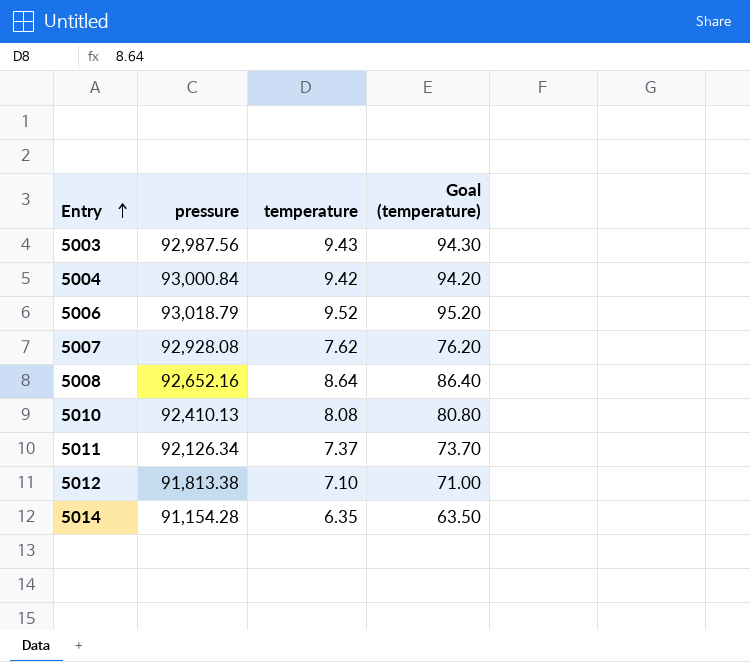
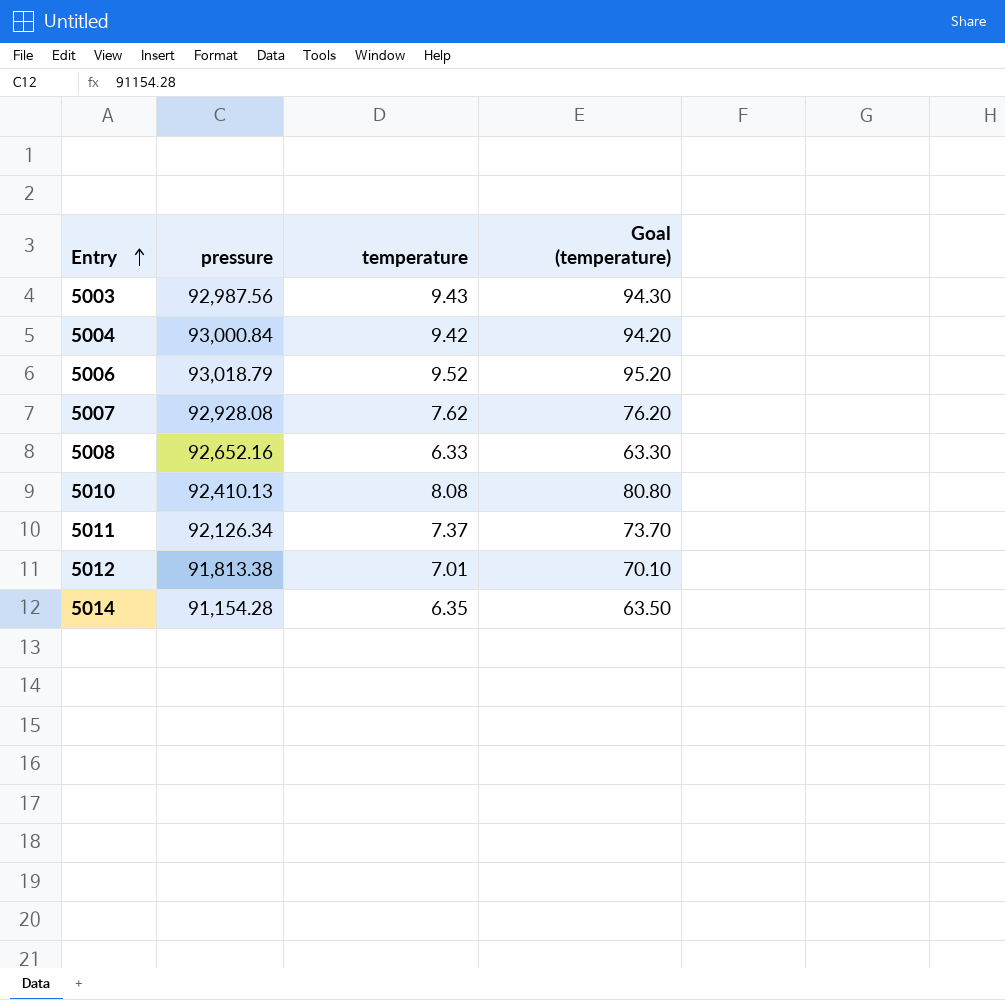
5008 | temperature: 8.64 -> 6.33
5008 | Goal (temperature): 86.40 -> 63.30
5012 | temperature: 7.10 -> 7.01
5012 | Goal (temperature): 71.00 -> 70.10

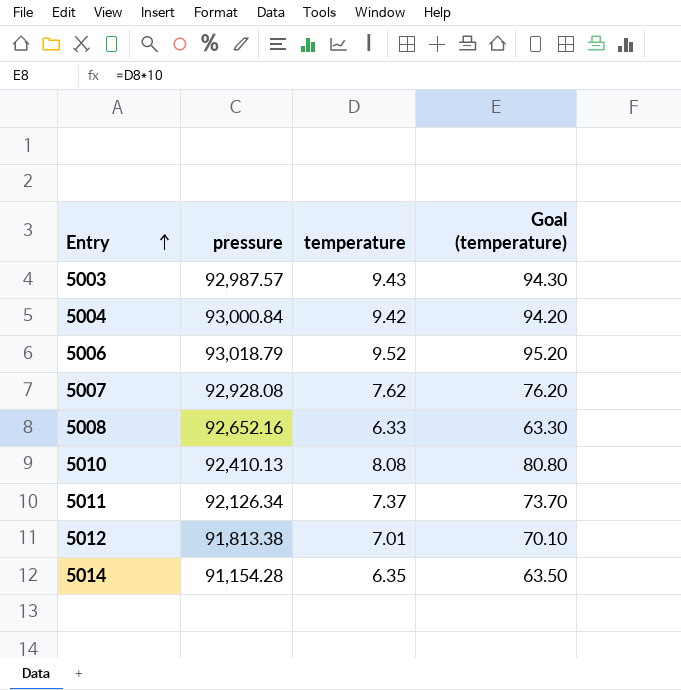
5003 | pressure: 92,987.56 -> 92,987.57

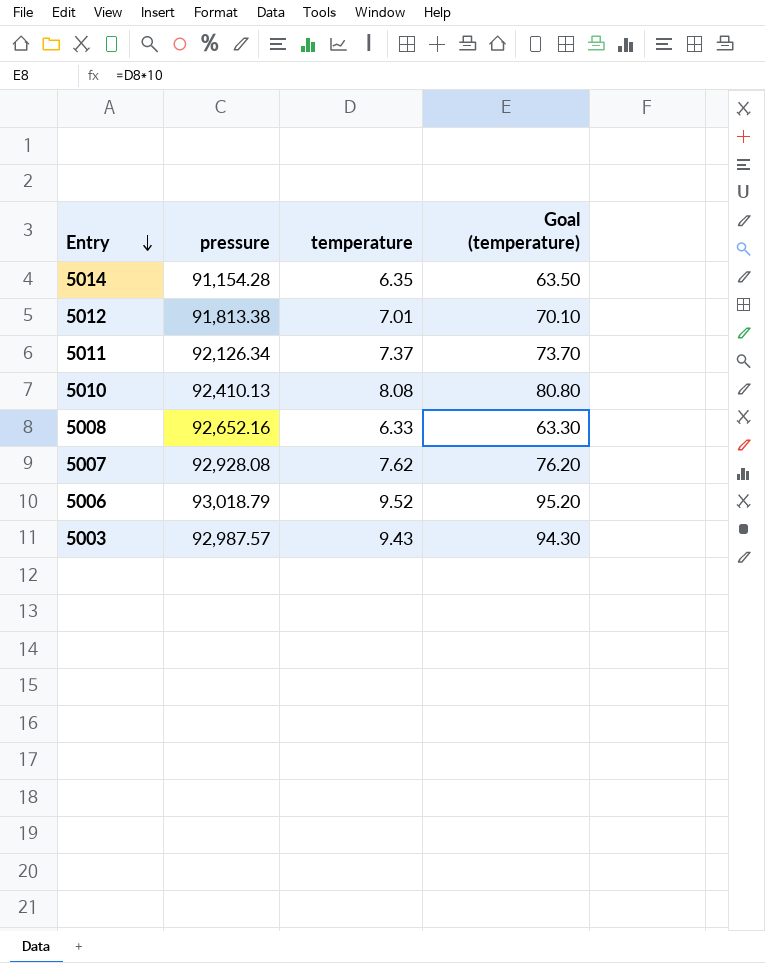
row order: Entry ascending -> Entry descending
row 5004: 93,000.84 | 9.42 | 94.20 -> none

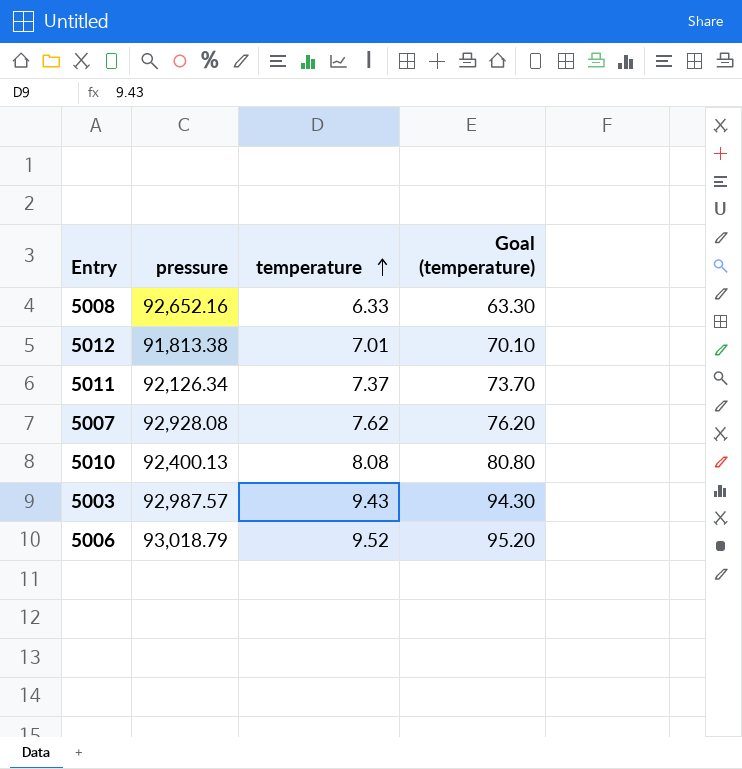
row order: Entry descending -> temperature ascending
row 5014: 91,154.28 | 6.35 | 63.50 -> none
5010 | pressure: 92,410.13 -> 92,400.13

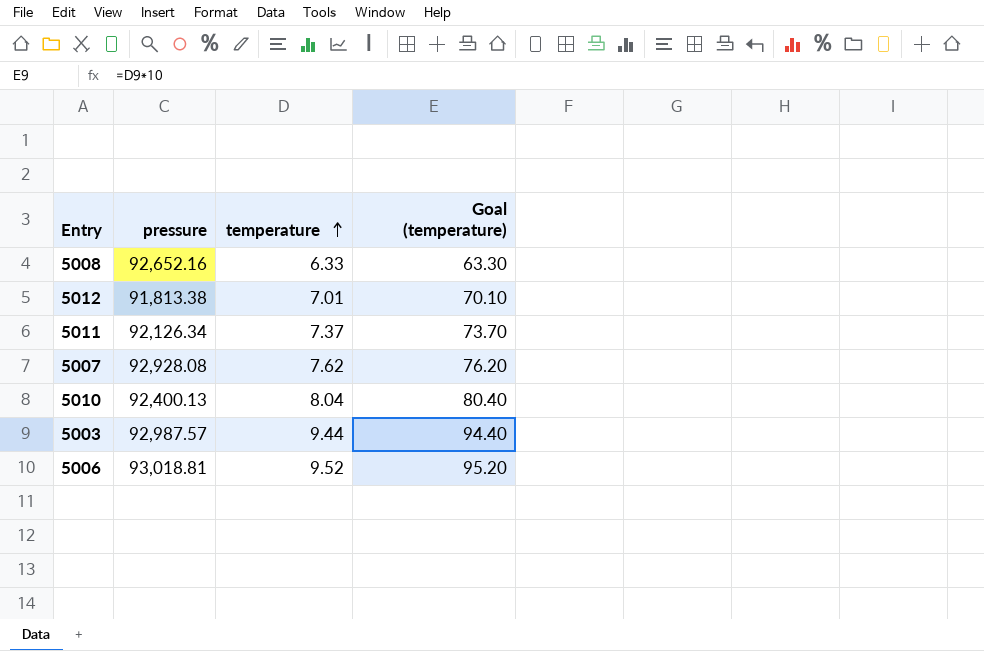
5010 | temperature: 8.08 -> 8.04
5010 | Goal (temperature): 80.80 -> 80.40
5003 | temperature: 9.43 -> 9.44
5003 | Goal (temperature): 94.30 -> 94.40
5006 | pressure: 93,018.79 -> 93,018.81

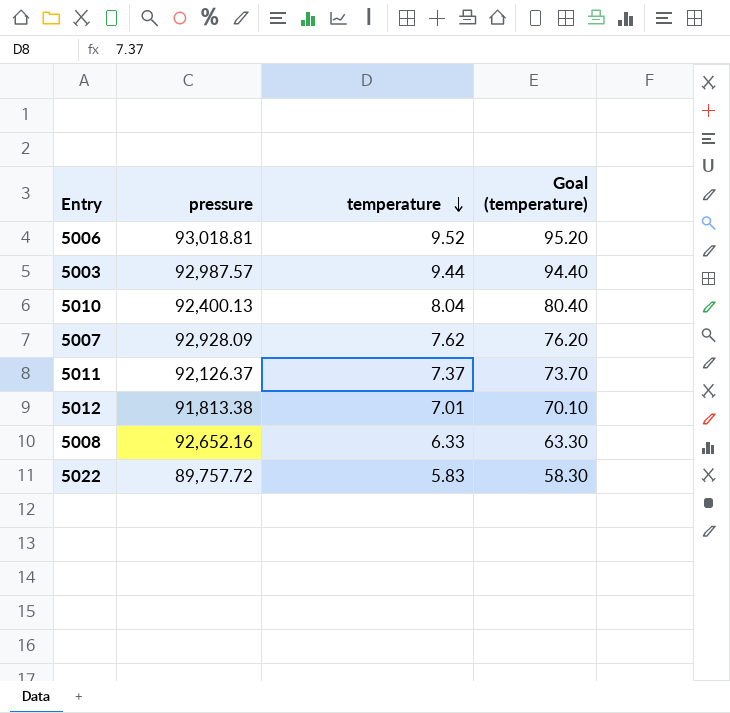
row order: temperature ascending -> temperature descending
5007 | pressure: 92,928.08 -> 92,928.09
5011 | pressure: 92,126.34 -> 92,126.37
row 5022: none -> 89,757.72 | 5.83 | 58.30

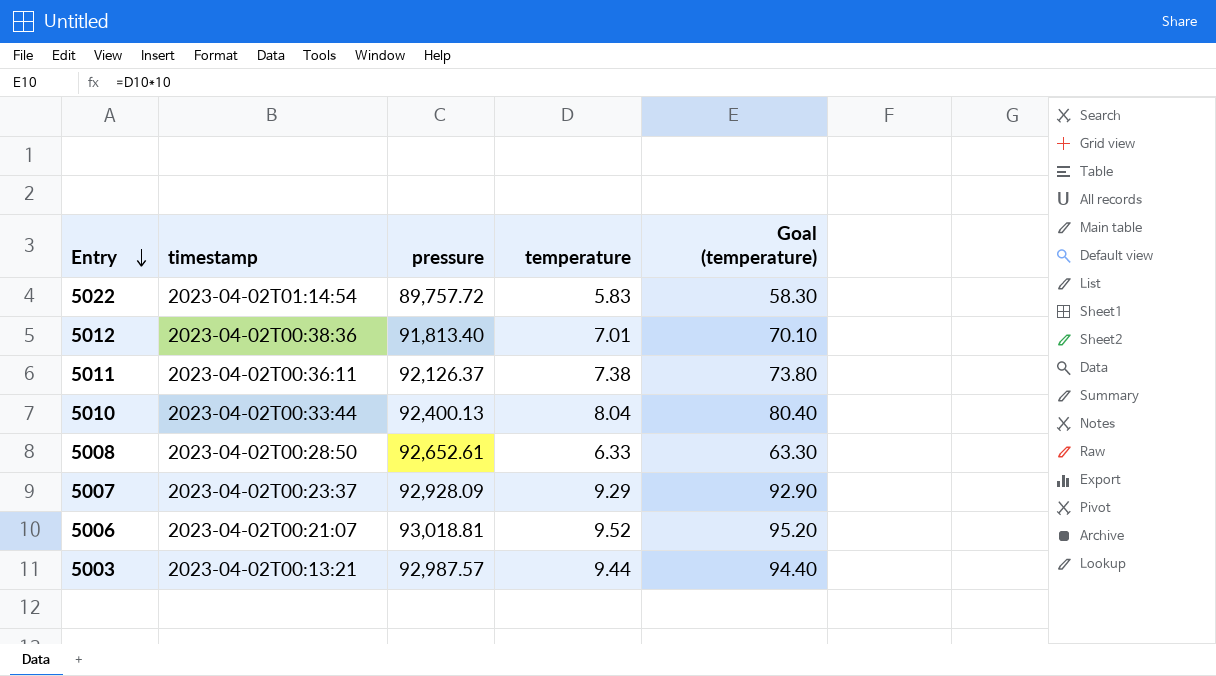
row order: temperature descending -> Entry descending
column timestamp | position: none -> 2
5012 | pressure: 91,813.38 -> 91,813.40
5011 | temperature: 7.37 -> 7.38
5011 | Goal (temperature): 73.70 -> 73.80
5008 | pressure: 92,652.16 -> 92,652.61
5007 | temperature: 7.62 -> 9.29
5007 | Goal (temperature): 76.20 -> 92.90

